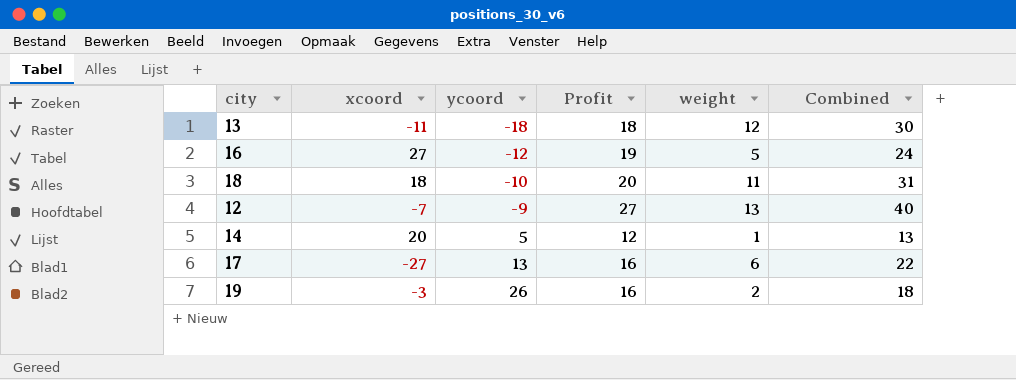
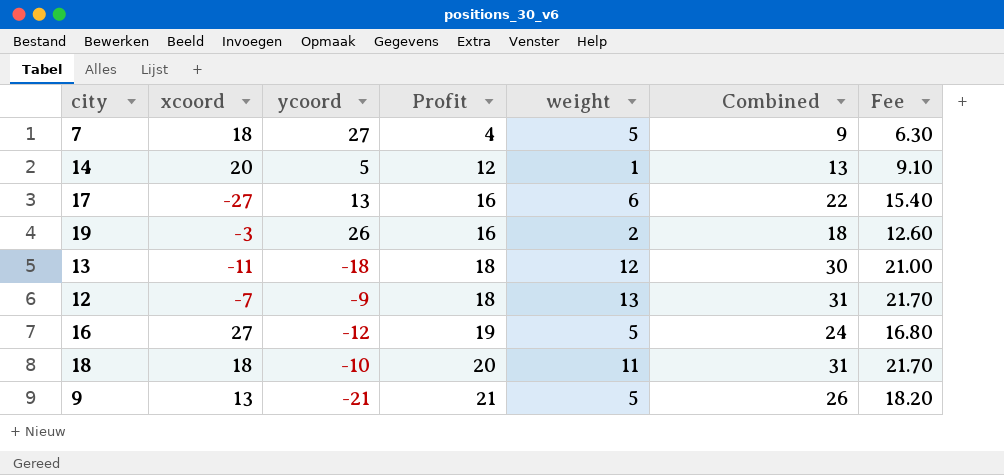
row order: ycoord ascending -> Profit ascending
column Fee | formula: none -> [Combined] * 0.7
row 7: none -> 18 | 27 | 4 | 5 | 9 | 6.30
12 | Profit: 27 -> 18
12 | Combined: 40 -> 31
row 9: none -> 13 | -21 | 21 | 5 | 26 | 18.20

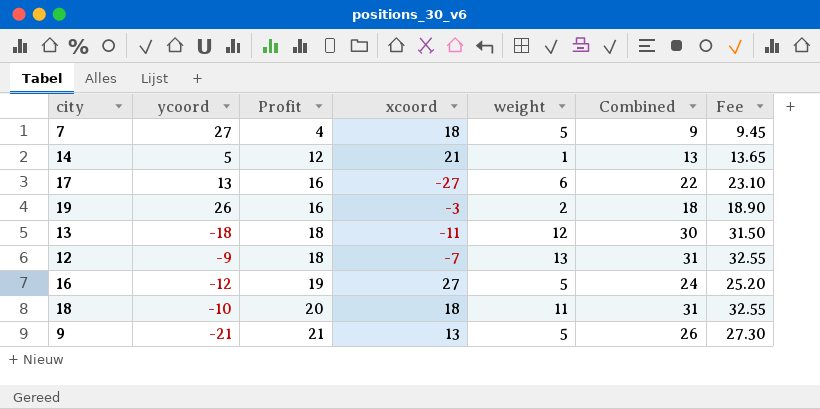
column xcoord | position: 2 -> 4
column Fee | formula: [Combined] * 0.7 -> [Combined] * 1.05
14 | xcoord: 20 -> 21

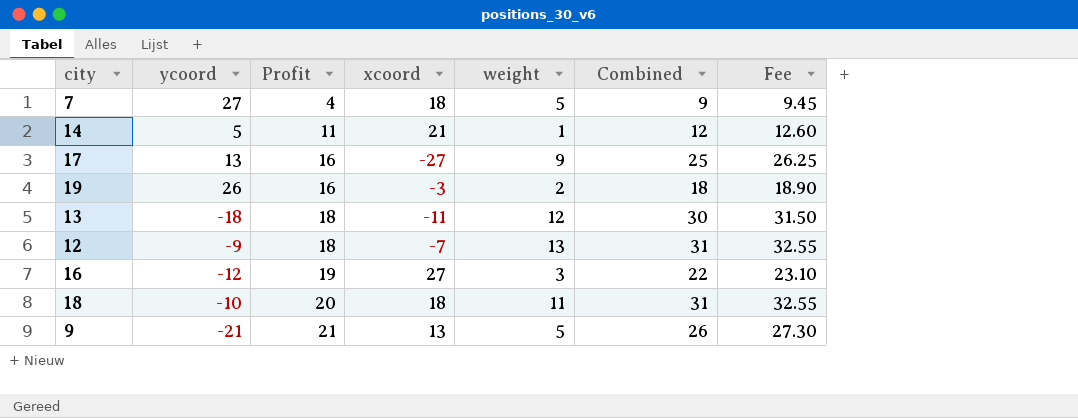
14 | Profit: 12 -> 11
14 | Combined: 13 -> 12
14 | Fee: 13.65 -> 12.60
17 | weight: 6 -> 9
17 | Combined: 22 -> 25
17 | Fee: 23.10 -> 26.25
16 | weight: 5 -> 3
16 | Combined: 24 -> 22
16 | Fee: 25.20 -> 23.10

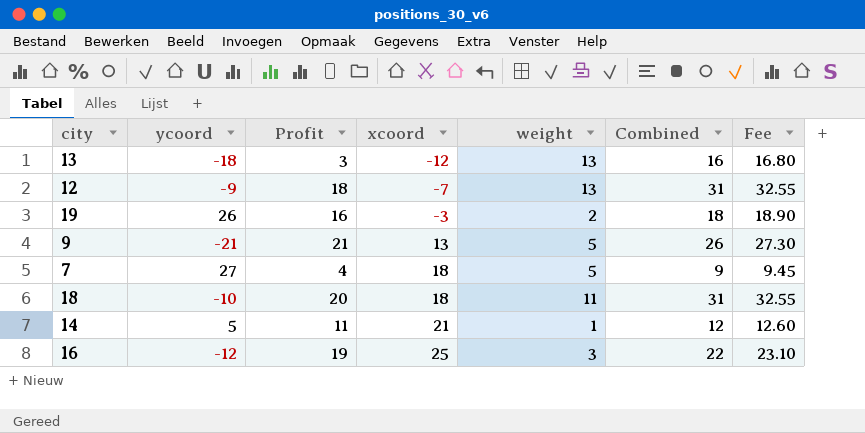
row order: Profit ascending -> xcoord ascending
row 17: 13 | 16 | -27 | 9 | 25 | 26.25 -> none
13 | Profit: 18 -> 3
13 | xcoord: -11 -> -12
13 | weight: 12 -> 13
13 | Combined: 30 -> 16
13 | Fee: 31.50 -> 16.80
16 | xcoord: 27 -> 25

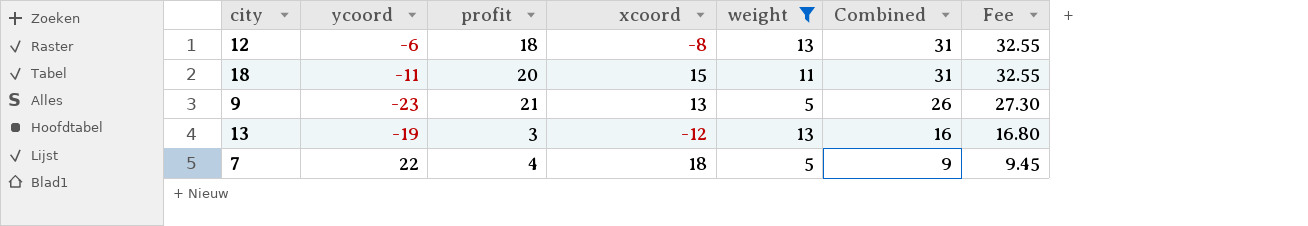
filter: none -> weight >= 5
row order: xcoord ascending -> Combined descending
column name: Profit -> profit
12 | ycoord: -9 -> -6
12 | xcoord: -7 -> -8
18 | ycoord: -10 -> -11
18 | xcoord: 18 -> 15
9 | ycoord: -21 -> -23
13 | ycoord: -18 -> -19
7 | ycoord: 27 -> 22

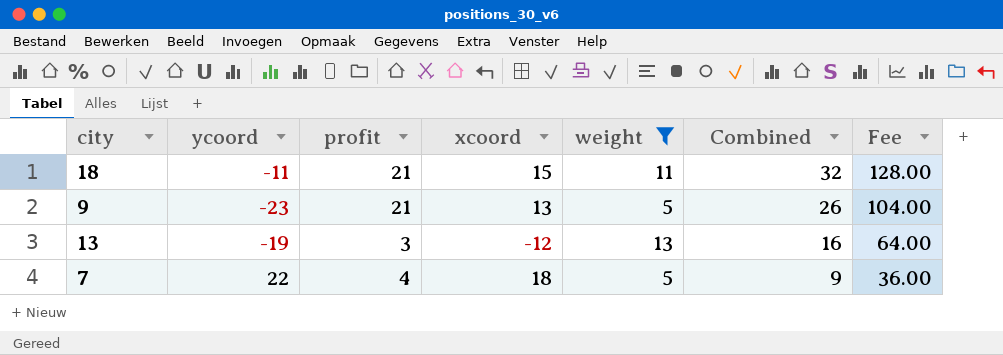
column Fee | formula: [Combined] * 1.05 -> [Combined] * 4
row 12: -6 | 18 | -8 | 13 | 31 | 32.55 -> none
18 | profit: 20 -> 21
18 | Combined: 31 -> 32

